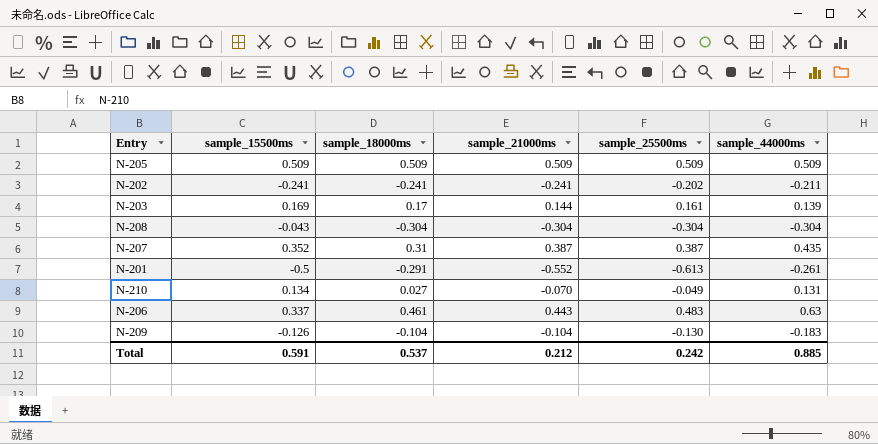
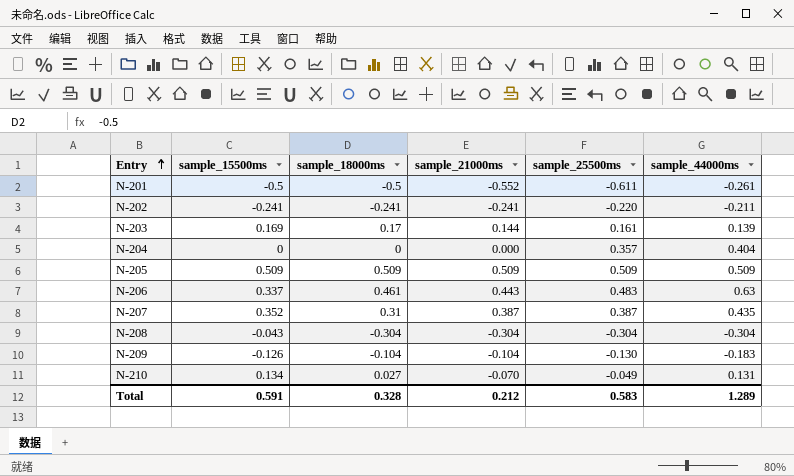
row order: none -> Entry ascending
N-201 | sample_18000ms: -0.291 -> -0.5
N-201 | sample_25500ms: -0.613 -> -0.611
N-202 | sample_25500ms: -0.202 -> -0.220
row N-204: none -> 0 | 0 | 0.000 | 0.357 | 0.404
Total | sample_18000ms: 0.537 -> 0.328
Total | sample_25500ms: 0.242 -> 0.583
Total | sample_44000ms: 0.885 -> 1.289

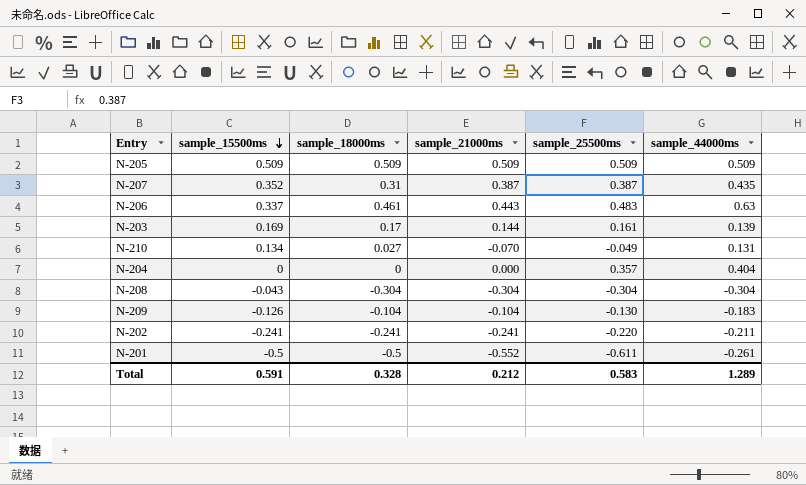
row order: Entry ascending -> sample_15500ms descending

